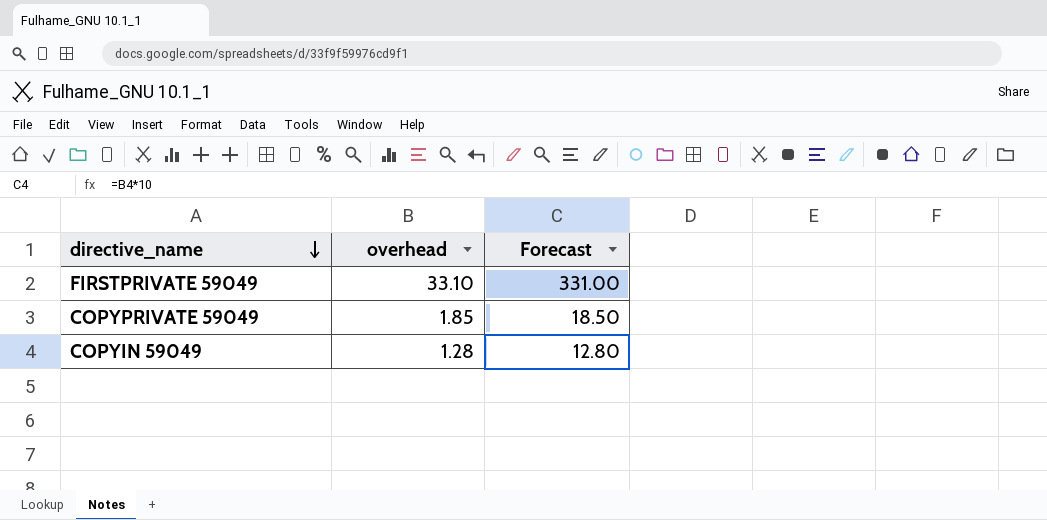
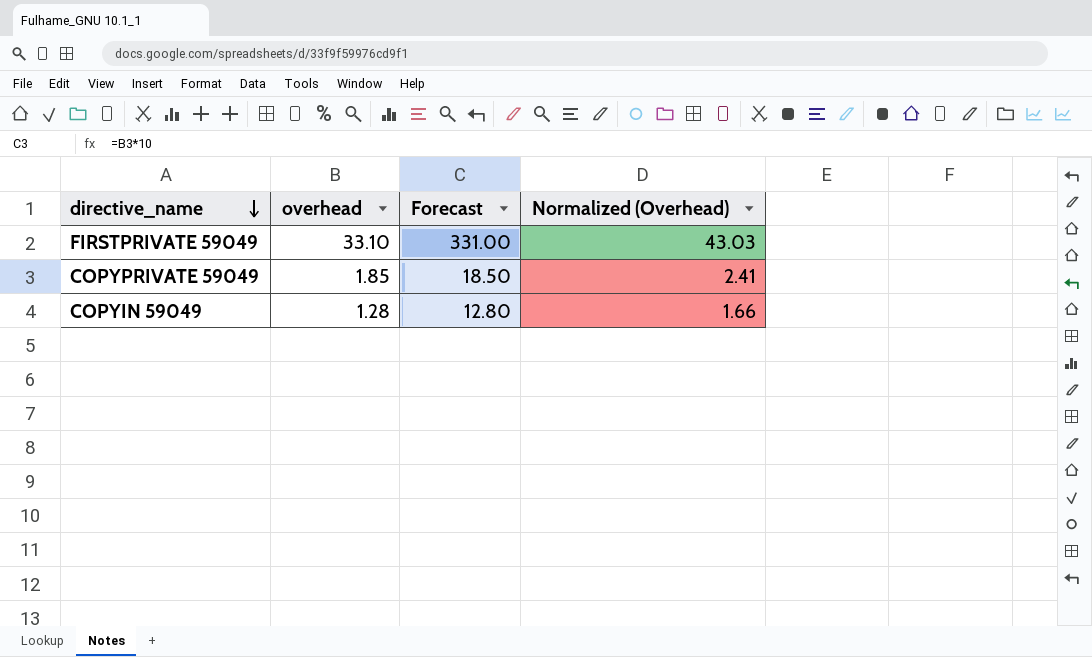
column Normalized (Overhead) | formula: none -> [overhead] * 1.3

